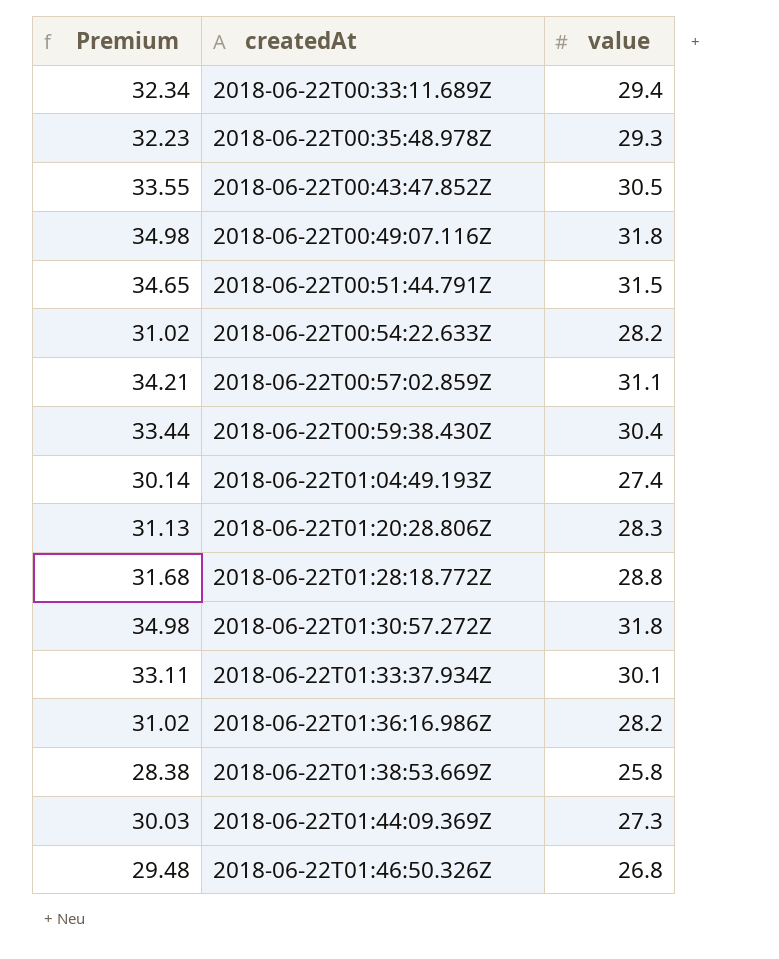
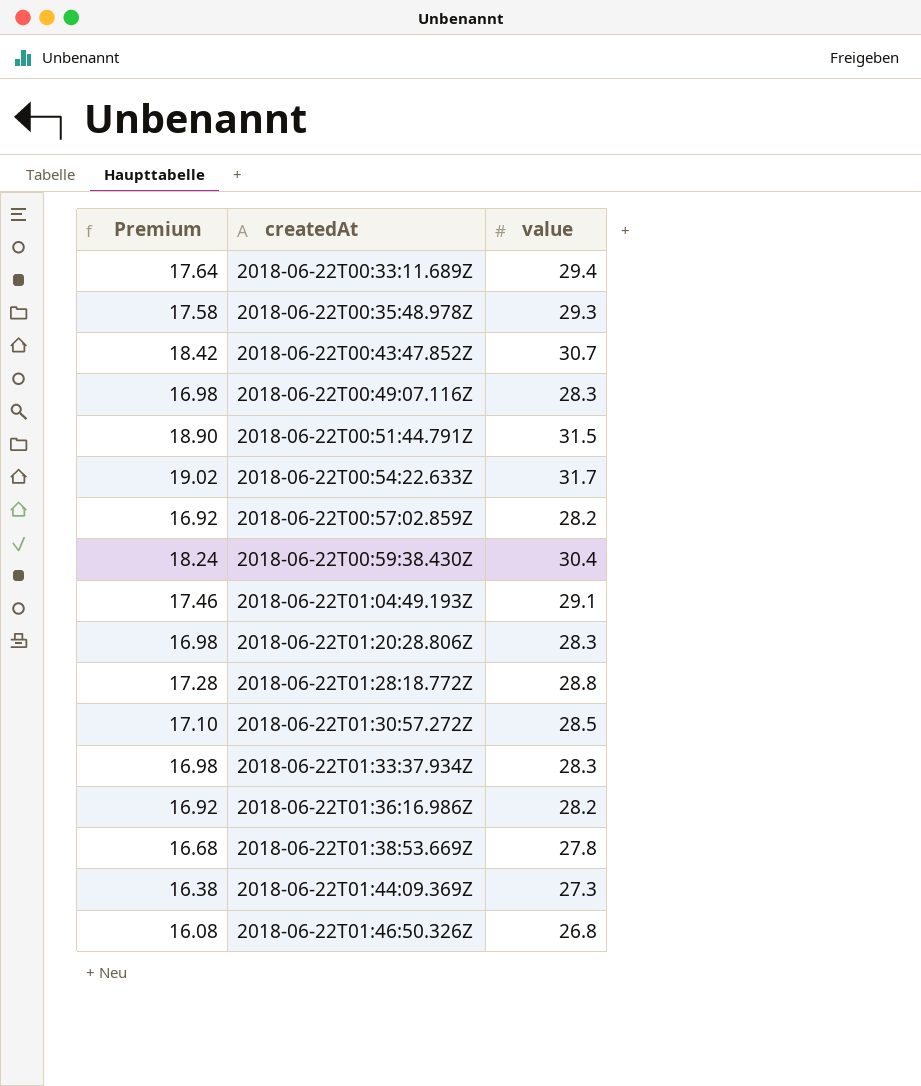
column Premium | formula: [value] * 1.1 -> [value] * 0.6
2018-06-22T00:43:47.852Z | value: 30.5 -> 30.7
2018-06-22T00:49:07.116Z | value: 31.8 -> 28.3
2018-06-22T00:54:22.633Z | value: 28.2 -> 31.7
2018-06-22T00:57:02.859Z | value: 31.1 -> 28.2
2018-06-22T01:04:49.193Z | value: 27.4 -> 29.1
2018-06-22T01:30:57.272Z | value: 31.8 -> 28.5
2018-06-22T01:33:37.934Z | value: 30.1 -> 28.3
2018-06-22T01:38:53.669Z | value: 25.8 -> 27.8

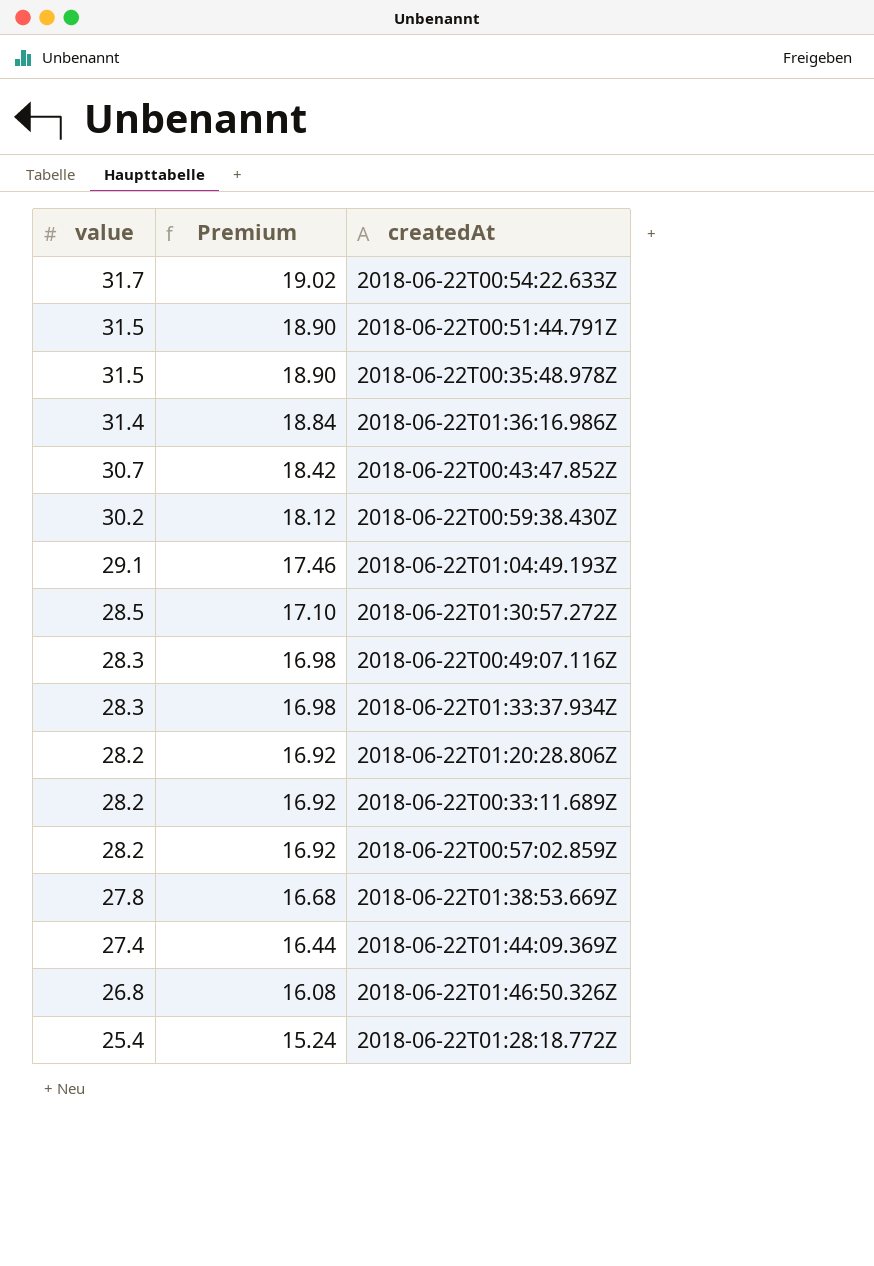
row order: createdAt ascending -> value descending
column value | position: 3 -> 1
2018-06-22T00:35:48.978Z | value: 29.3 -> 31.5
2018-06-22T00:35:48.978Z | Premium: 17.58 -> 18.90
2018-06-22T01:36:16.986Z | value: 28.2 -> 31.4
2018-06-22T01:36:16.986Z | Premium: 16.92 -> 18.84
2018-06-22T00:59:38.430Z | value: 30.4 -> 30.2
2018-06-22T00:59:38.430Z | Premium: 18.24 -> 18.12
2018-06-22T01:20:28.806Z | value: 28.3 -> 28.2
2018-06-22T01:20:28.806Z | Premium: 16.98 -> 16.92
2018-06-22T00:33:11.689Z | value: 29.4 -> 28.2
2018-06-22T00:33:11.689Z | Premium: 17.64 -> 16.92
2018-06-22T01:44:09.369Z | value: 27.3 -> 27.4
2018-06-22T01:44:09.369Z | Premium: 16.38 -> 16.44
2018-06-22T01:28:18.772Z | value: 28.8 -> 25.4
2018-06-22T01:28:18.772Z | Premium: 17.28 -> 15.24

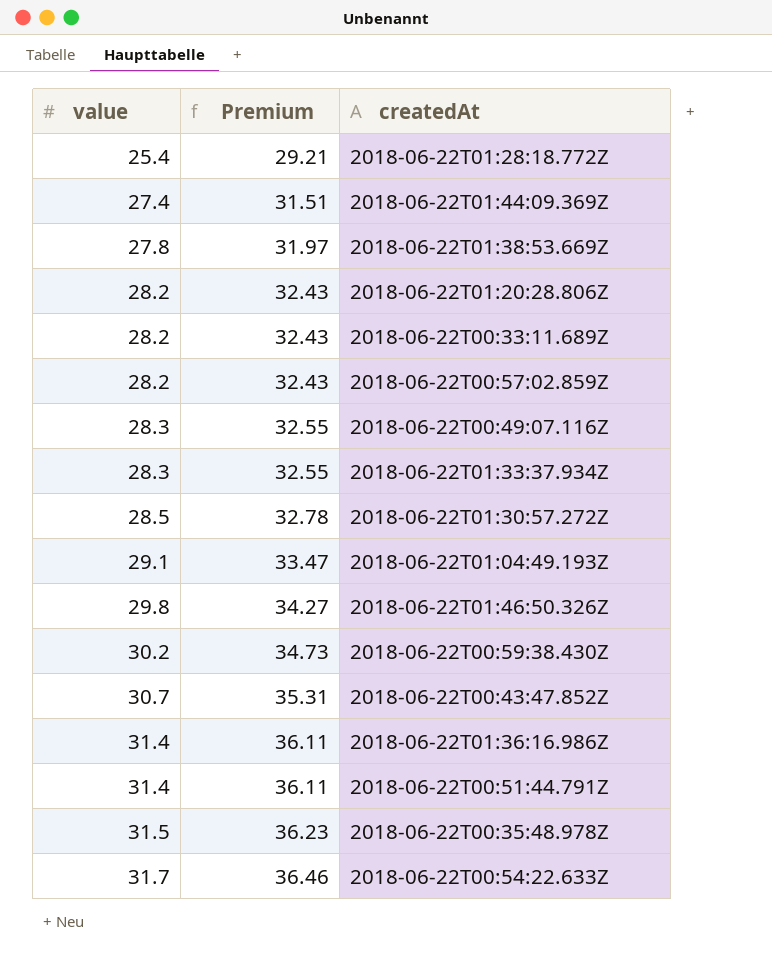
row order: value descending -> value ascending
column Premium | formula: [value] * 0.6 -> [value] * 1.15
2018-06-22T01:46:50.326Z | value: 26.8 -> 29.8
2018-06-22T00:51:44.791Z | value: 31.5 -> 31.4

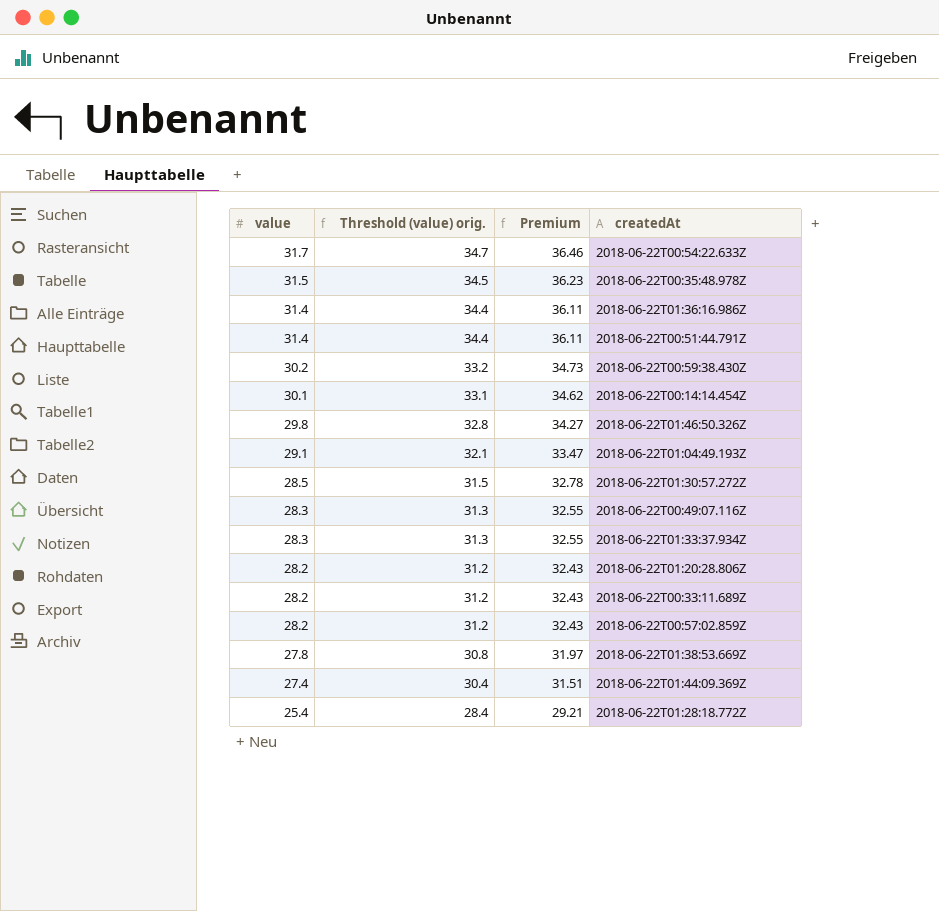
row order: value ascending -> value descending
column Threshold (value) orig. | formula: none -> [value] + 3
row 2018-06-22T00:43:47.852Z: 30.7 | 35.31 -> none
row 2018-06-22T00:14:14.454Z: none -> 30.1 | 33.1 | 34.62

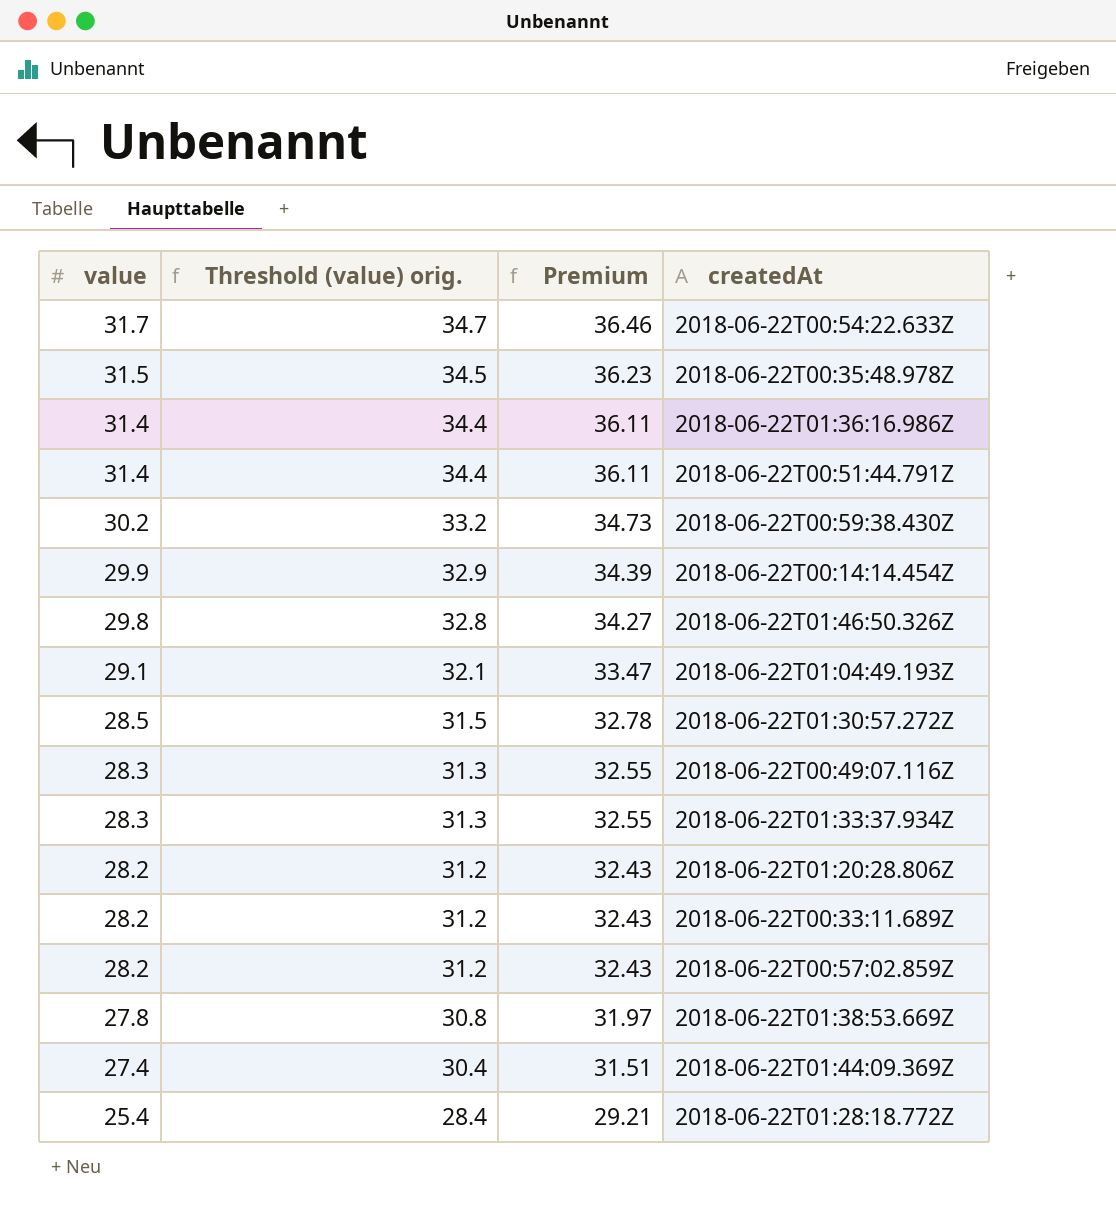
2018-06-22T00:14:14.454Z | value: 30.1 -> 29.9
2018-06-22T00:14:14.454Z | Threshold (value) orig.: 33.1 -> 32.9
2018-06-22T00:14:14.454Z | Premium: 34.62 -> 34.39

